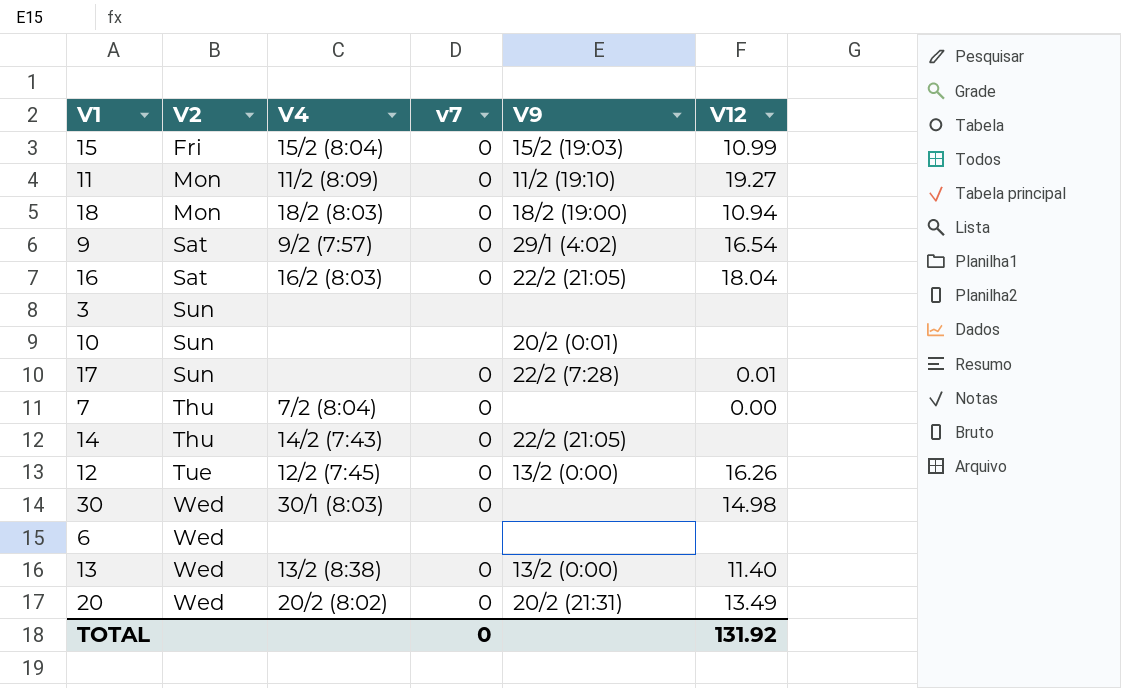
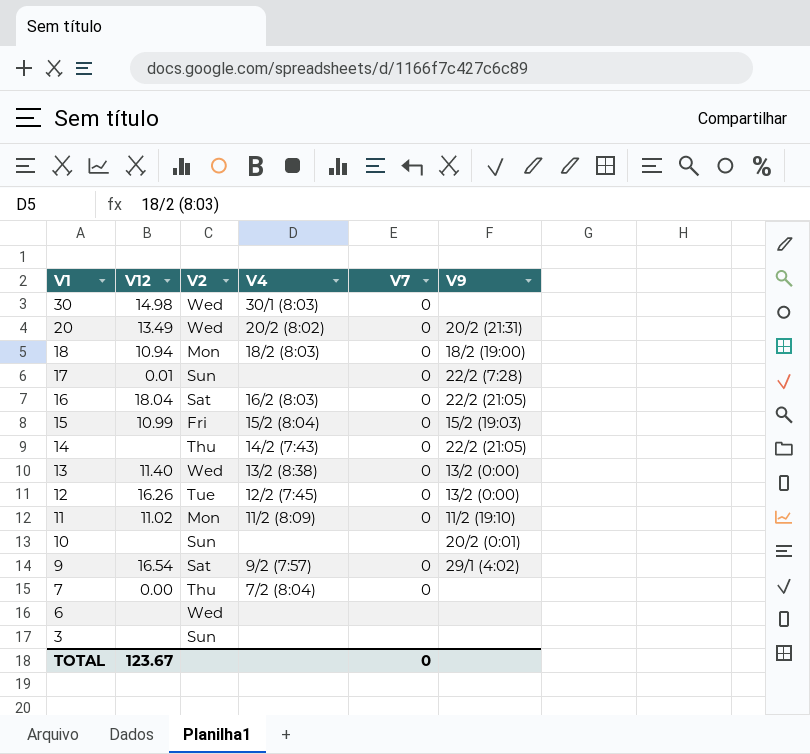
row order: V2 ascending -> V1 descending
column V12 | position: 6 -> 2
column name: v7 -> V7
11 | V12: 19.27 -> 11.02
TOTAL | V12: 131.92 -> 123.67

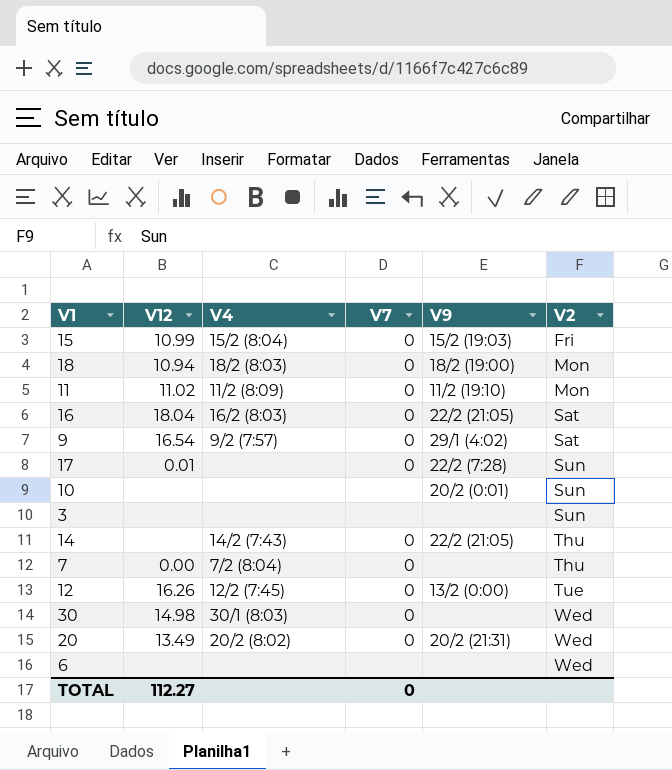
row order: V1 descending -> V2 ascending
column V2 | position: 3 -> 6
row 13: 11.40 | Wed | 13/2 (8:38) | 0 | 13/2 (0:00) -> none
TOTAL | V12: 123.67 -> 112.27

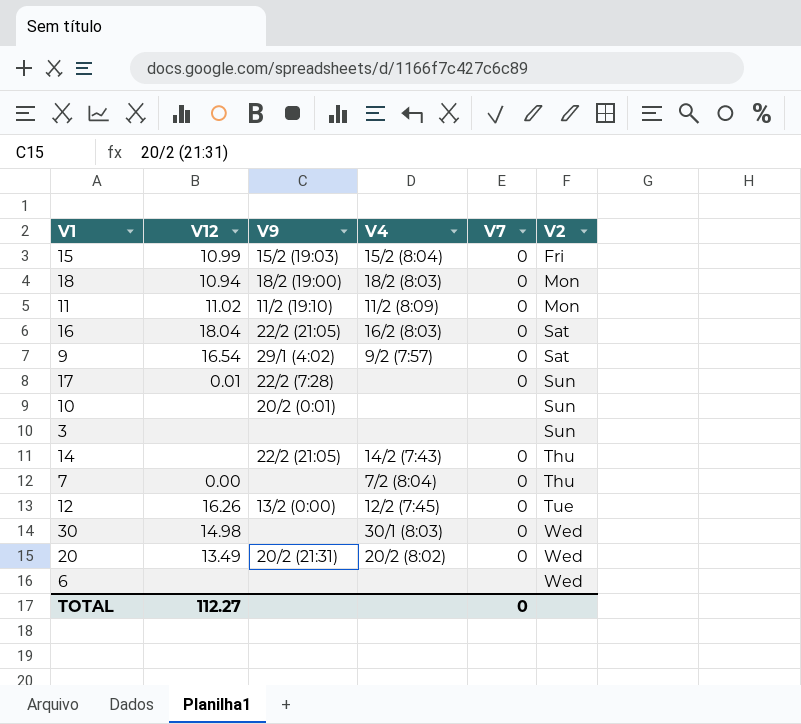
column V9 | position: 5 -> 3

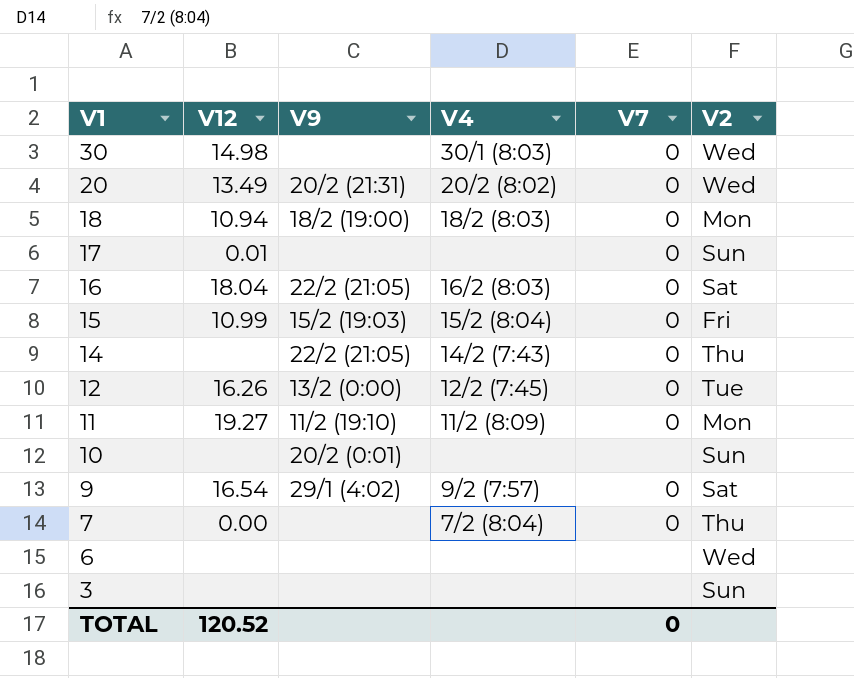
row order: V2 ascending -> V1 descending
17 | V9: 22/2 (7:28) -> none
11 | V12: 11.02 -> 19.27
TOTAL | V12: 112.27 -> 120.52

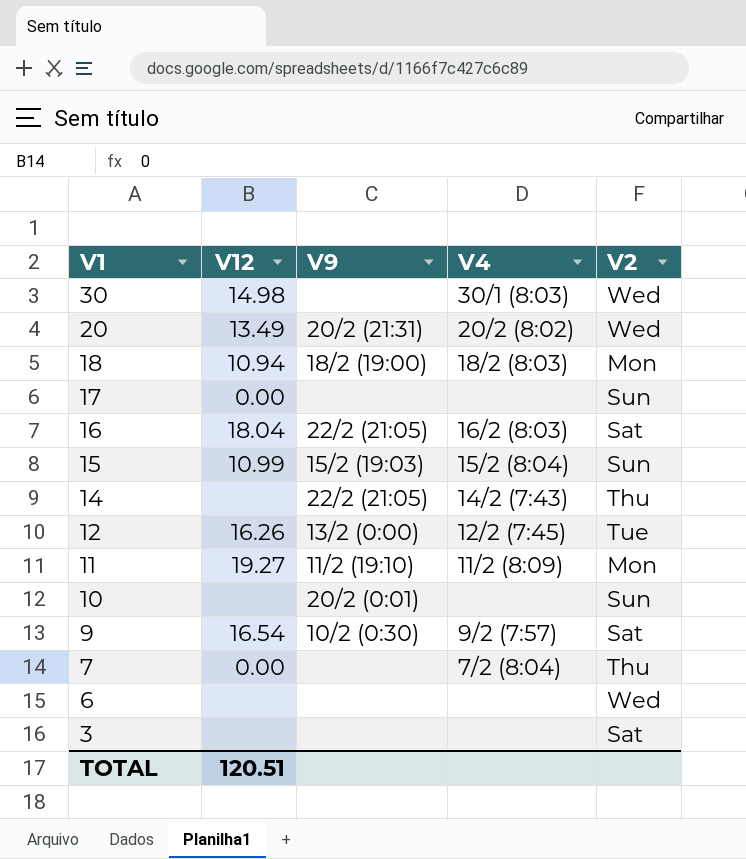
column V7 | position: 5 -> none
17 | V12: 0.01 -> 0.00
15 | V2: Fri -> Sun
9 | V9: 29/1 (4:02) -> 10/2 (0:30)
3 | V2: Sun -> Sat
TOTAL | V12: 120.52 -> 120.51

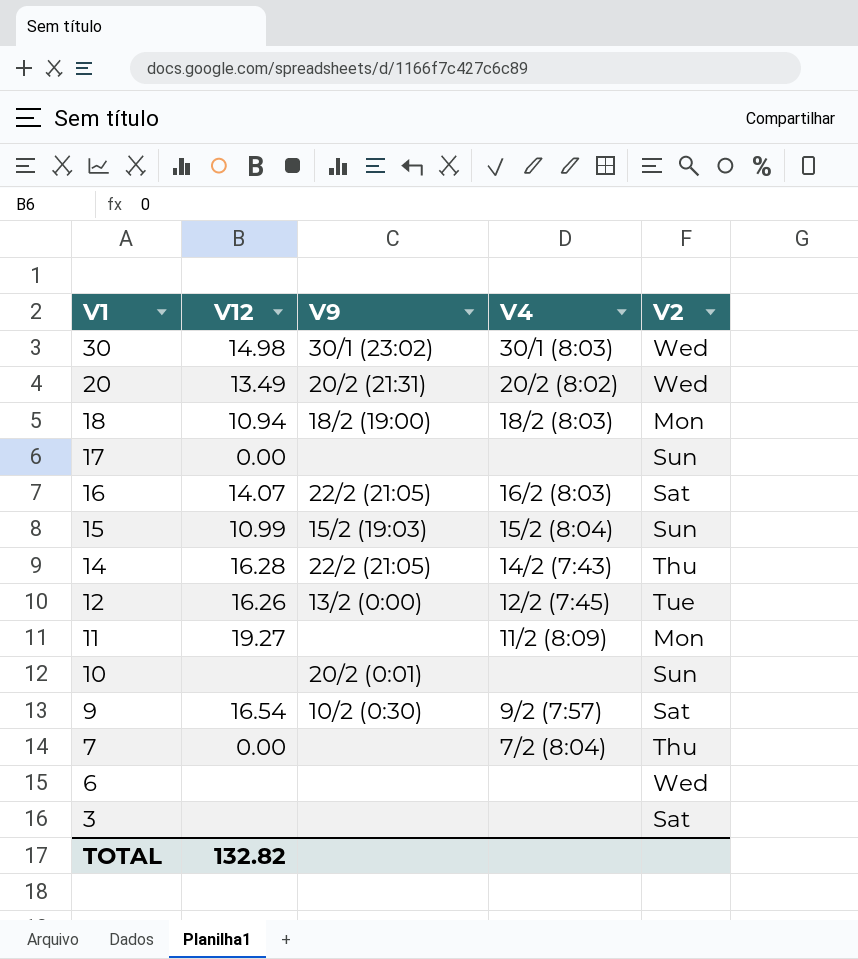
30 | V9: none -> 30/1 (23:02)
16 | V12: 18.04 -> 14.07
14 | V12: none -> 16.28
11 | V9: 11/2 (19:10) -> none
TOTAL | V12: 120.51 -> 132.82

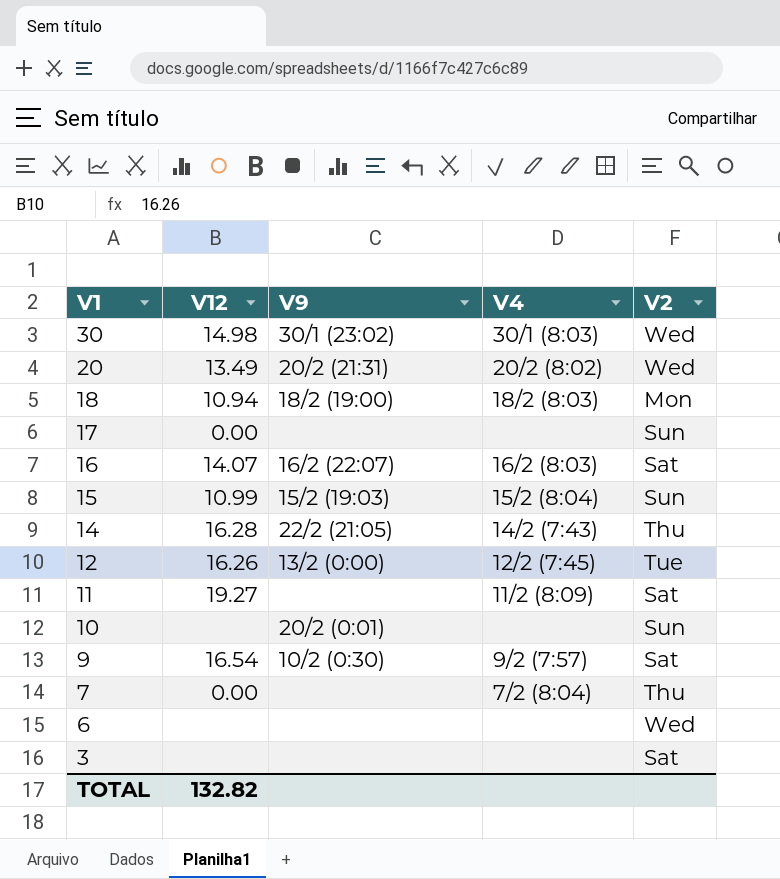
16 | V9: 22/2 (21:05) -> 16/2 (22:07)
11 | V2: Mon -> Sat

